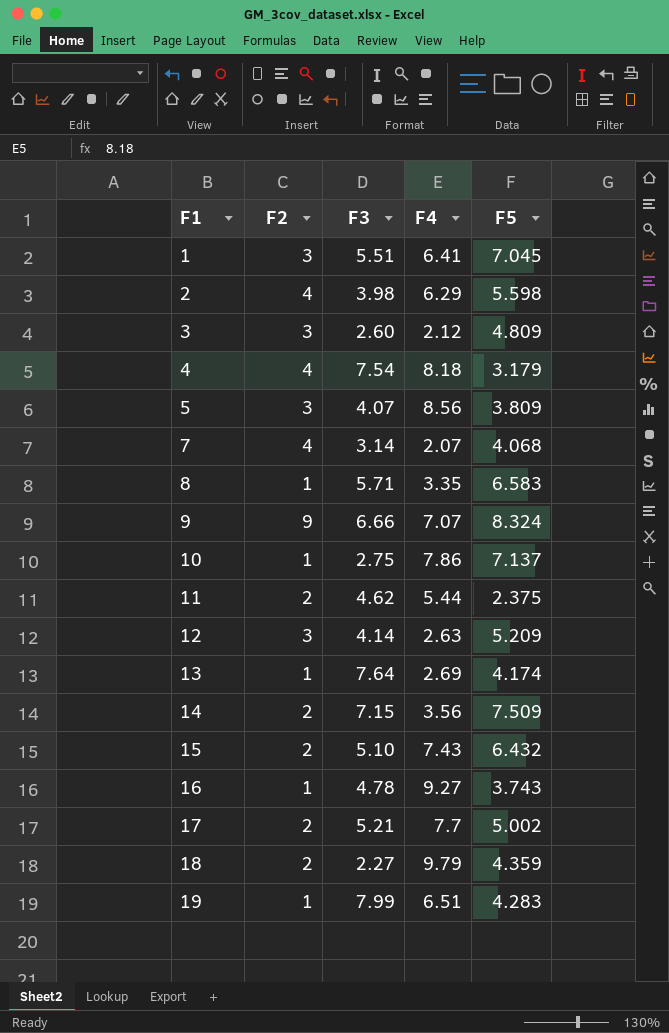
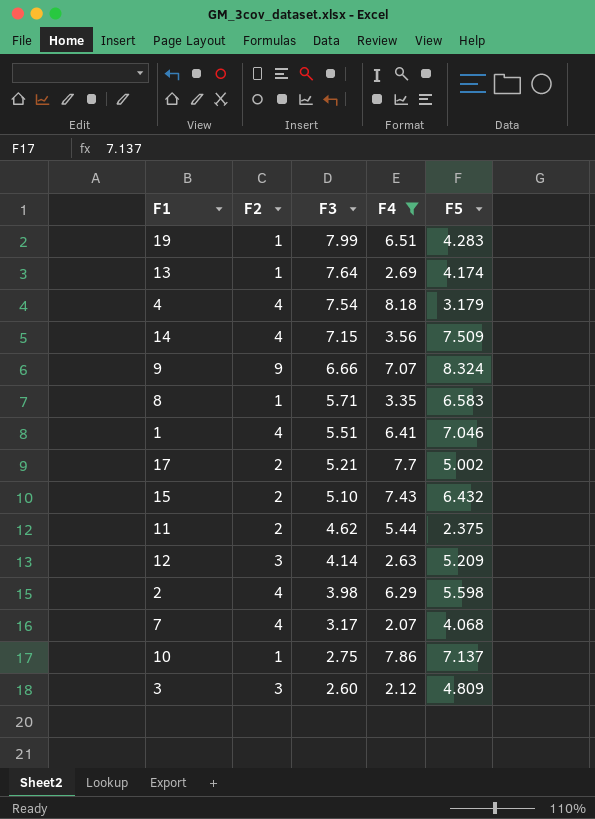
filter: none -> F4 <= 8.18
row order: F1 ascending -> F3 descending
14 | F2: 2 -> 4
1 | F2: 3 -> 4
1 | F5: 7.045 -> 7.046
7 | F3: 3.14 -> 3.17

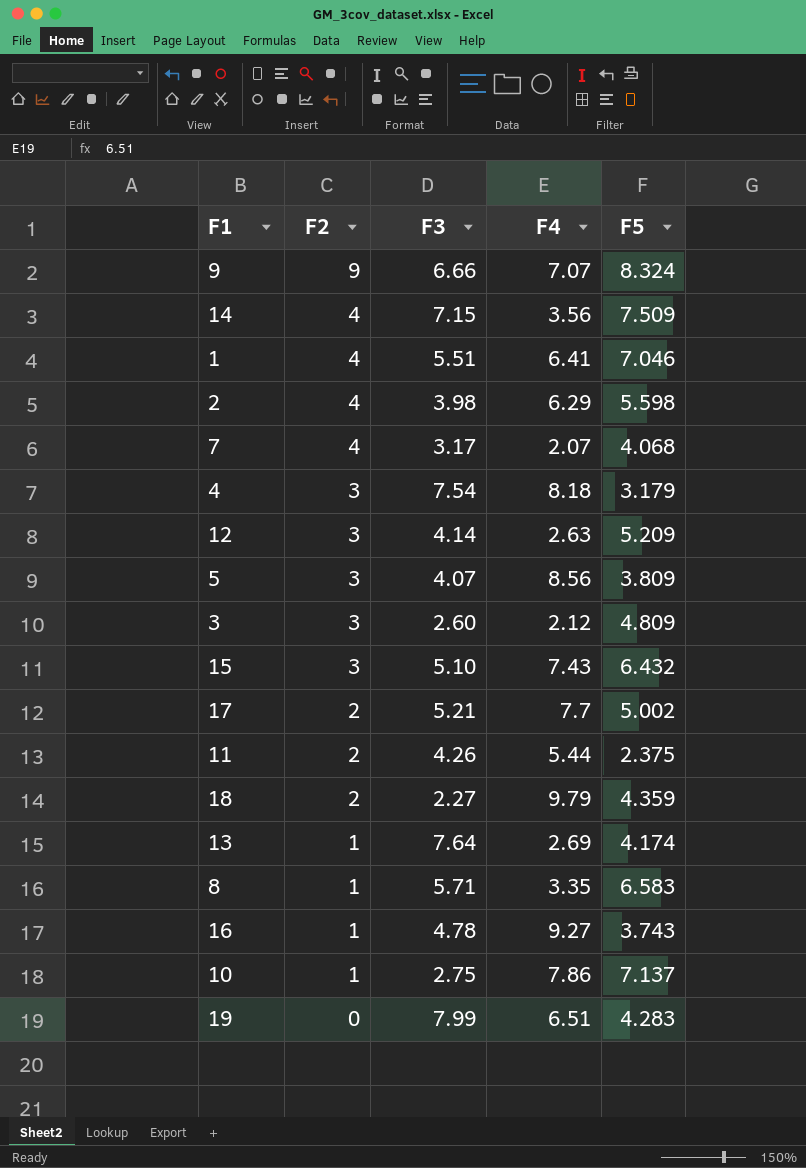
filter: F4 <= 8.18 -> none
row order: F3 descending -> F2 descending
4 | F2: 4 -> 3
15 | F2: 2 -> 3
11 | F3: 4.62 -> 4.26
19 | F2: 1 -> 0

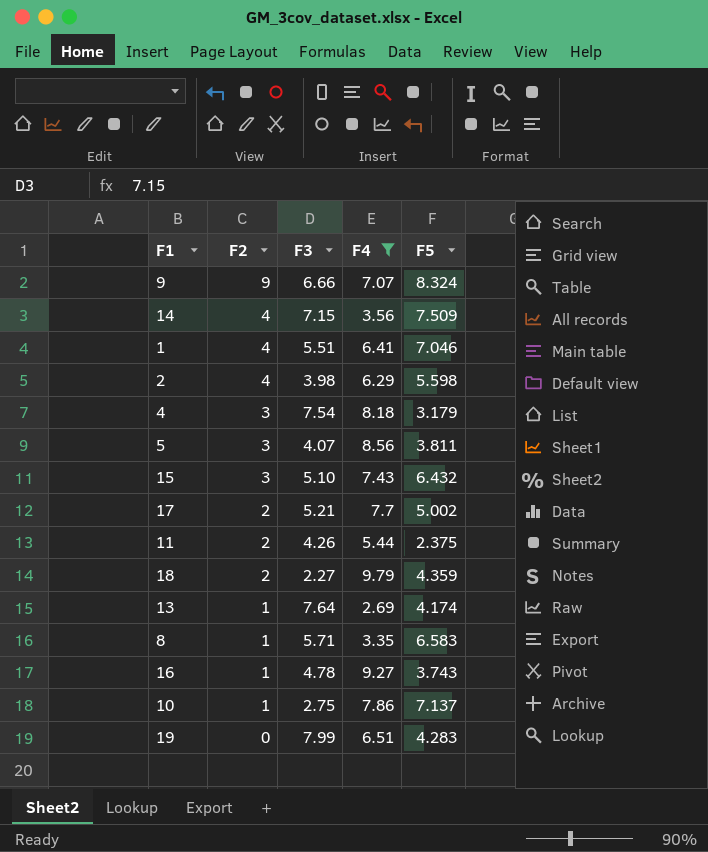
filter: none -> F4 >= 2.69
5 | F5: 3.809 -> 3.811

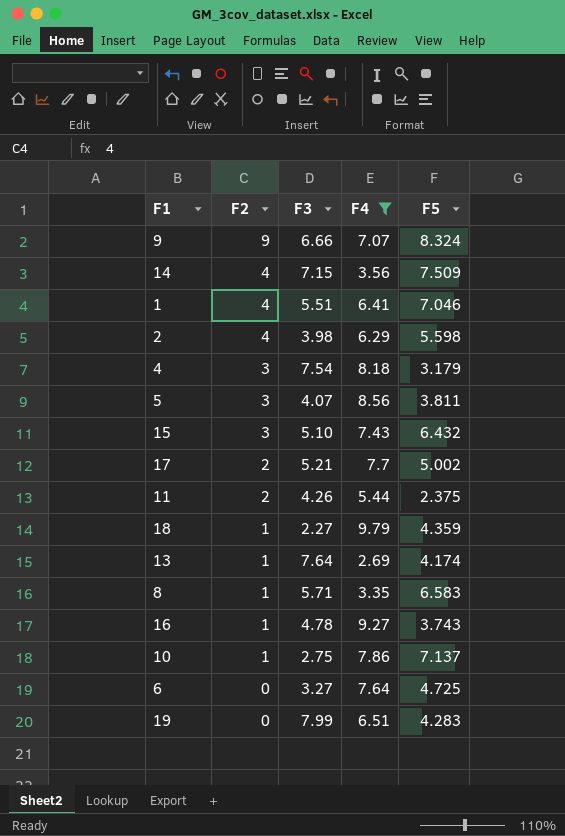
18 | F2: 2 -> 1
row 6: none -> 0 | 3.27 | 7.64 | 4.725

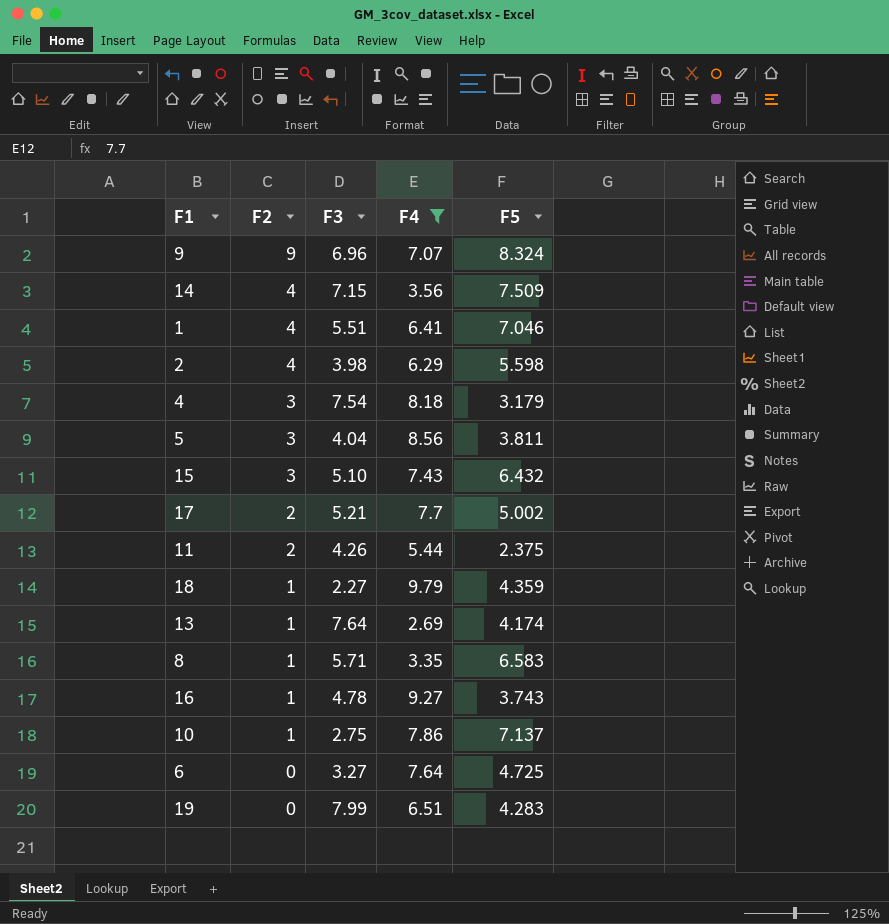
9 | F3: 6.66 -> 6.96
5 | F3: 4.07 -> 4.04

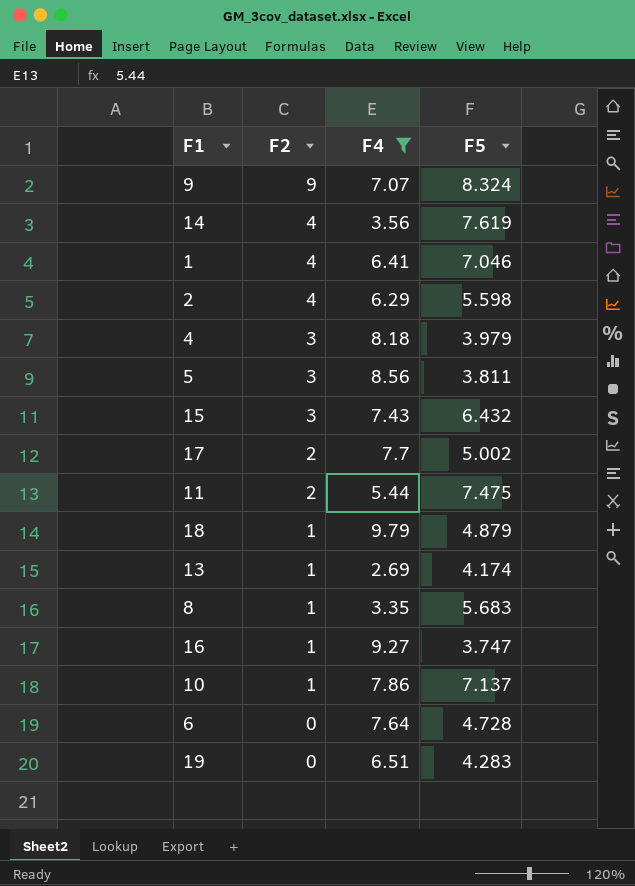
column F3 | position: 3 -> none
14 | F5: 7.509 -> 7.619
4 | F5: 3.179 -> 3.979
11 | F5: 2.375 -> 7.475
18 | F5: 4.359 -> 4.879
8 | F5: 6.583 -> 5.683
16 | F5: 3.743 -> 3.747
6 | F5: 4.725 -> 4.728

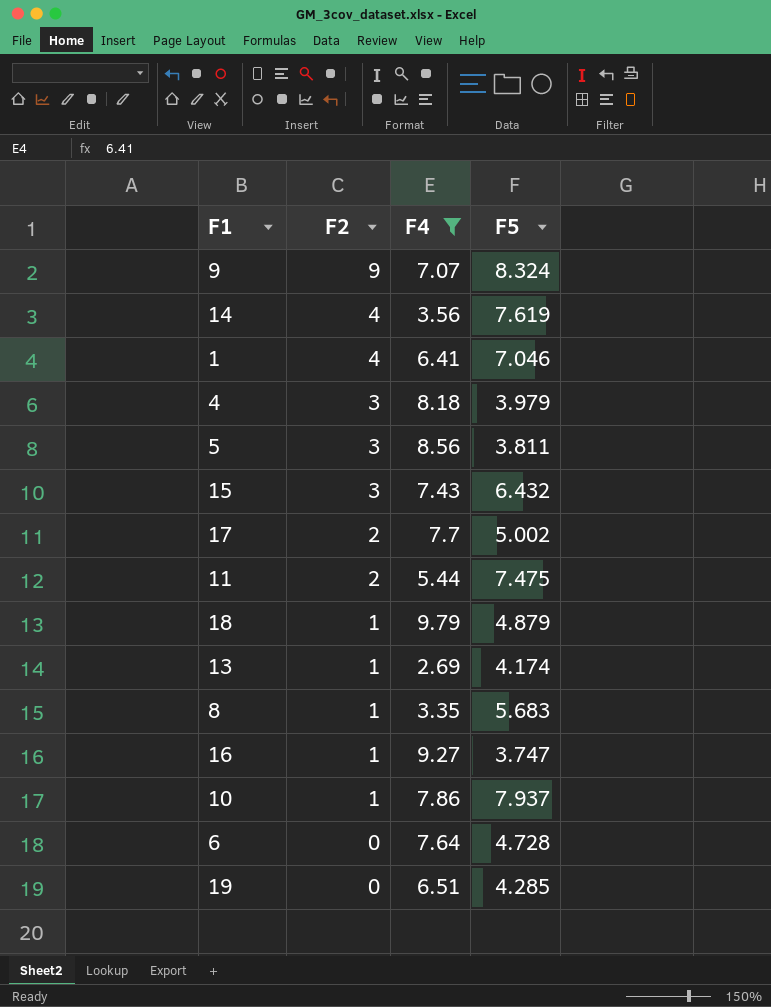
row 2: 4 | 6.29 | 5.598 -> none
10 | F5: 7.137 -> 7.937
19 | F5: 4.283 -> 4.285

